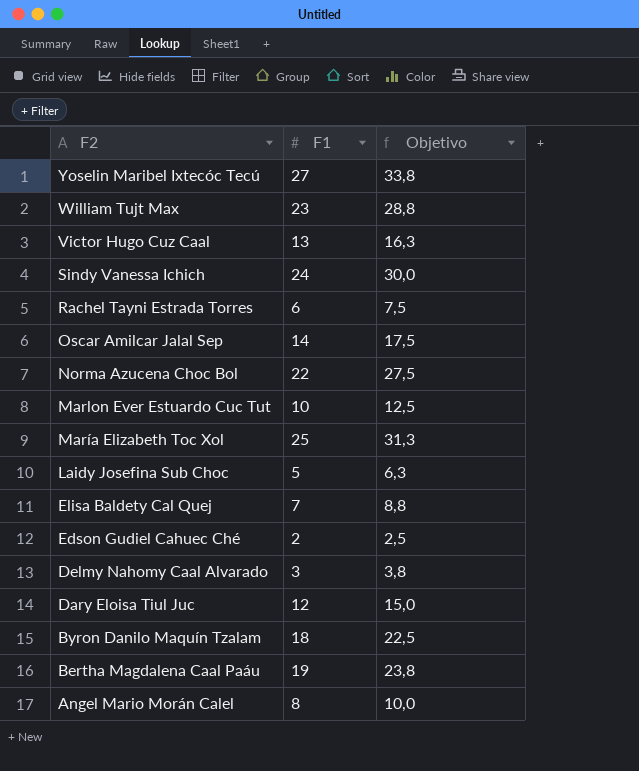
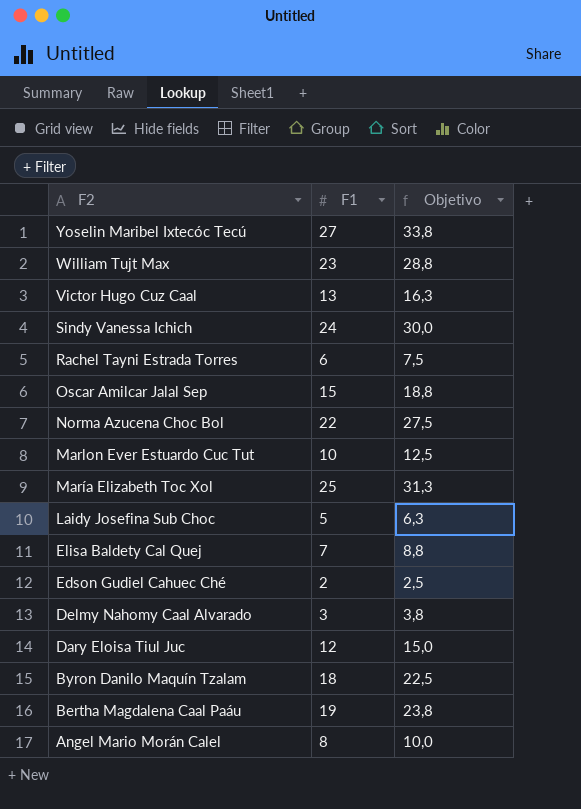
Oscar Amilcar Jalal Sep | F1: 14 -> 15
Oscar Amilcar Jalal Sep | Objetivo: 17,5 -> 18,8

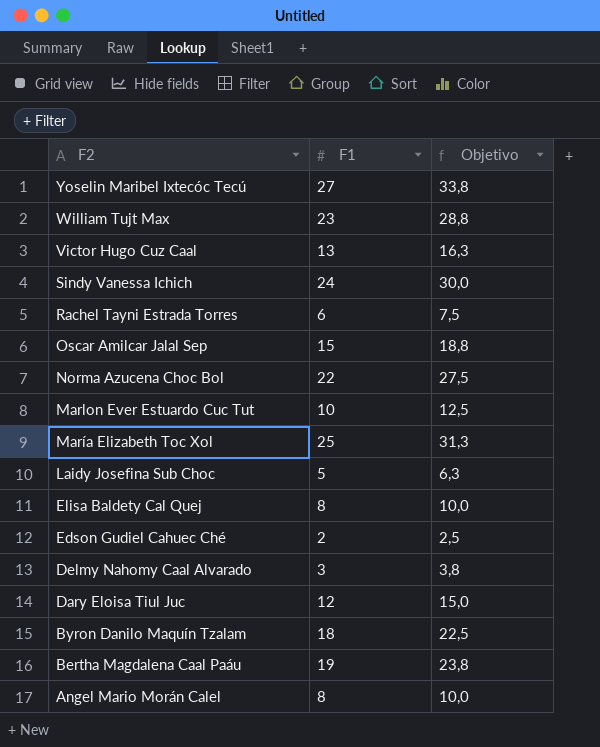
Elisa Baldety Cal Quej | F1: 7 -> 8
Elisa Baldety Cal Quej | Objetivo: 8,8 -> 10,0

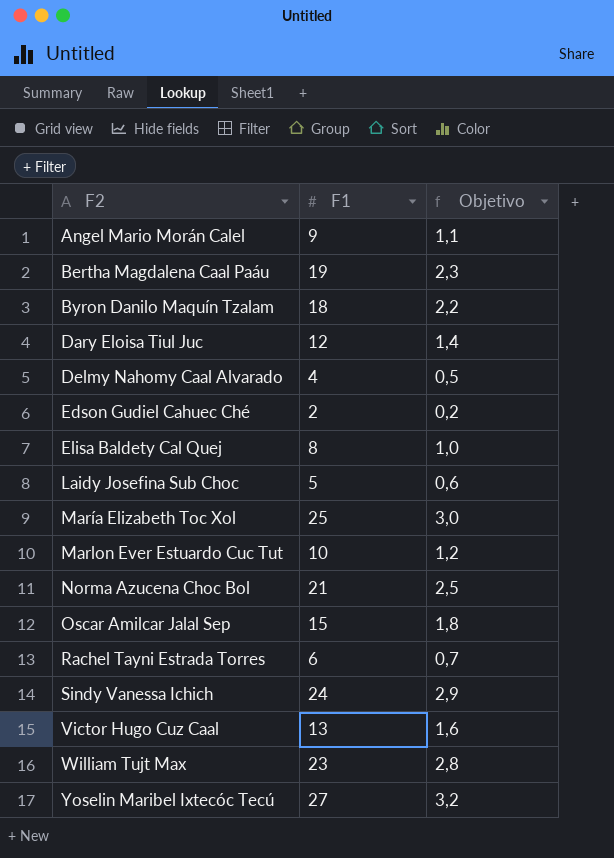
row order: F2 descending -> F2 ascending
column Objetivo | formula: [F1] * 1,25 -> [F1] * 0,12
Angel Mario Morán Calel | F1: 8 -> 9
Delmy Nahomy Caal Alvarado | F1: 3 -> 4
Norma Azucena Choc Bol | F1: 22 -> 21

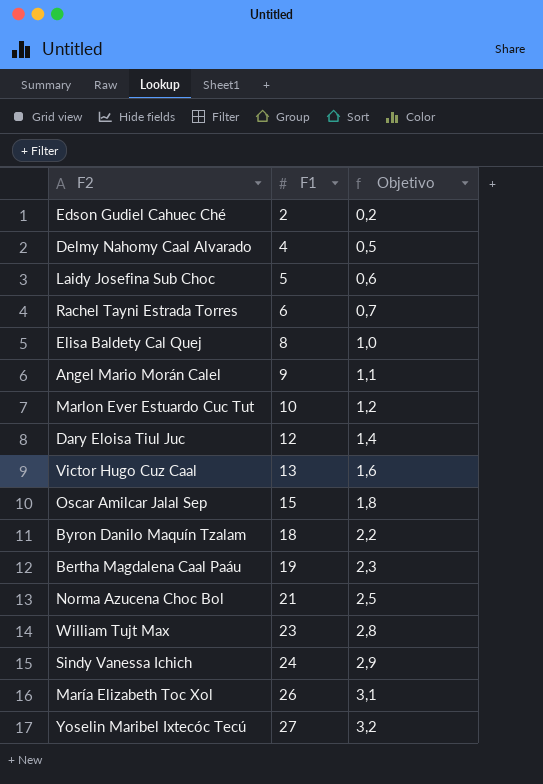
row order: F2 ascending -> F1 ascending
María Elizabeth Toc Xol | F1: 25 -> 26
María Elizabeth Toc Xol | Objetivo: 3,0 -> 3,1

